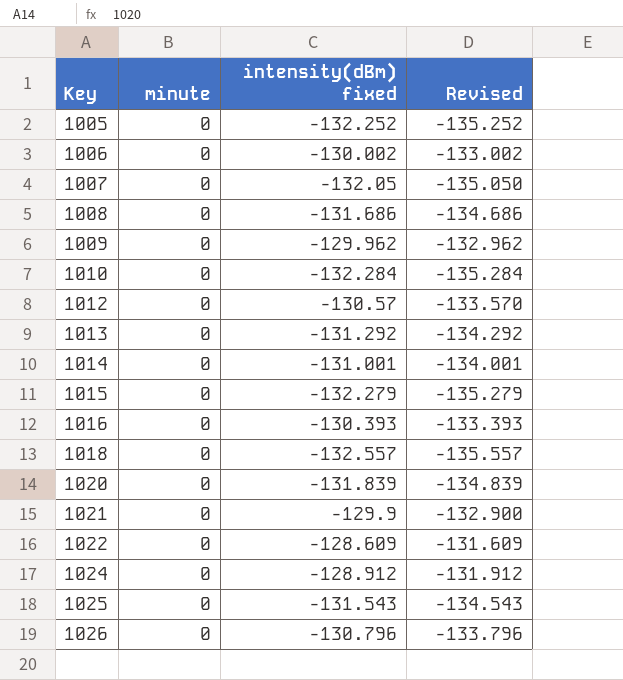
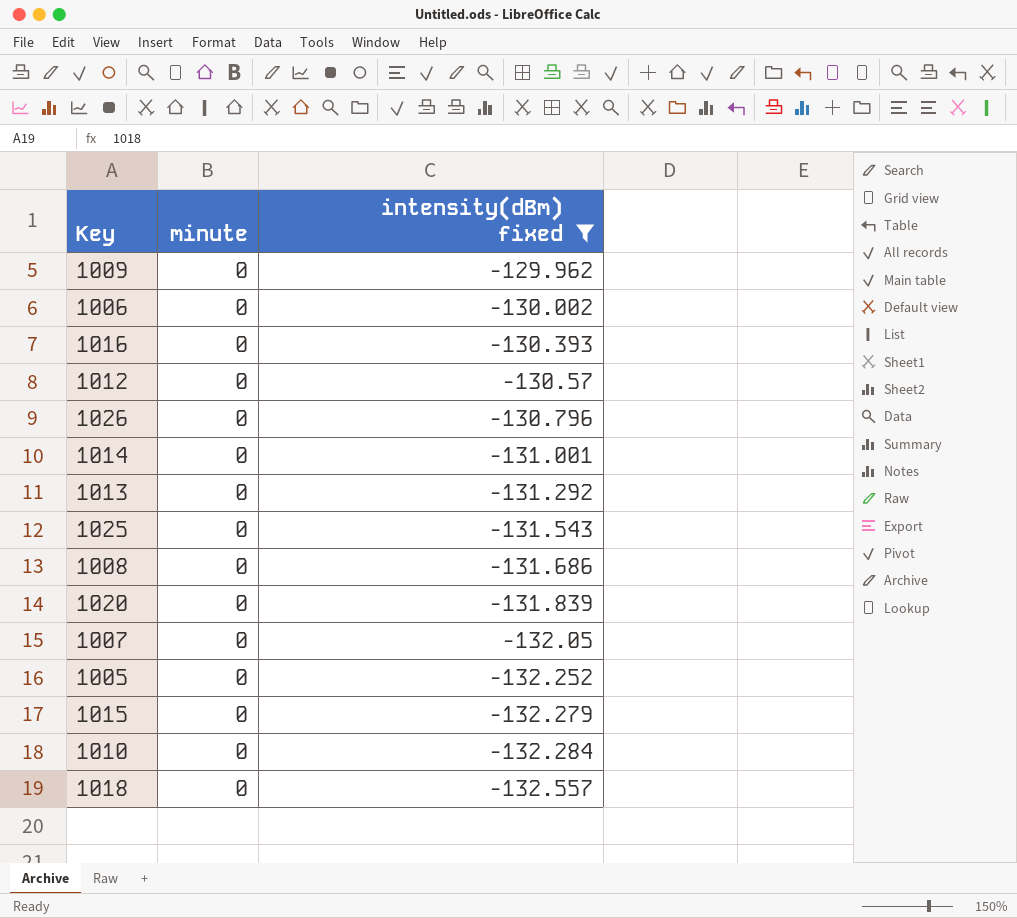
filter: none -> intensity(dBm) fixed <= -129.962
row order: Key ascending -> intensity(dBm) fixed descending
column Revised | formula: [intensity(dBm) fixed] - 3 -> none

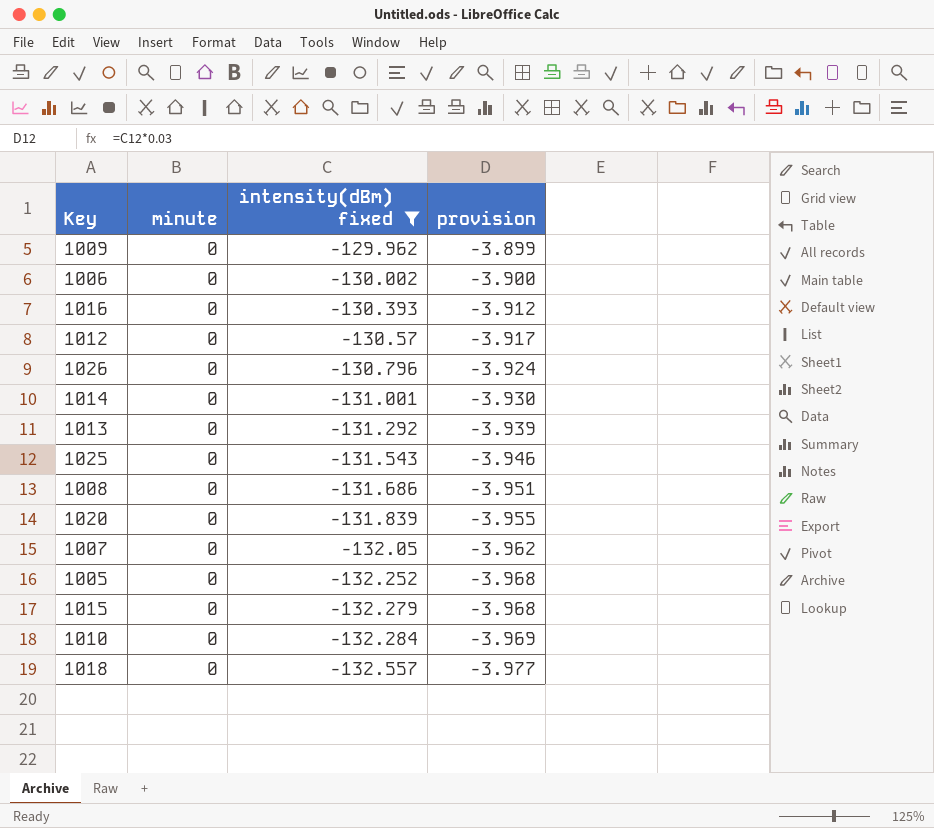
column provision | formula: none -> [intensity(dBm) fixed] * 0.03

